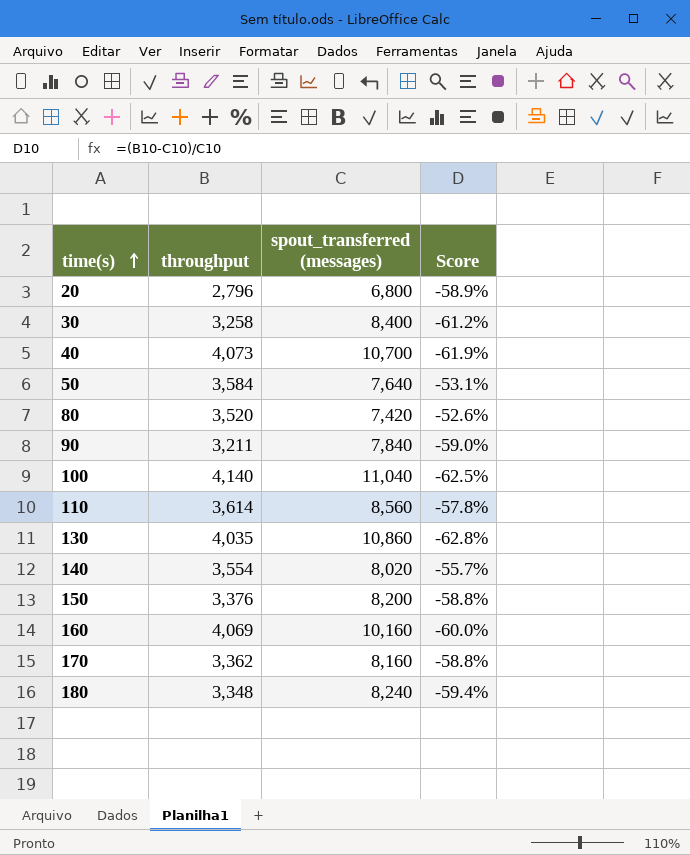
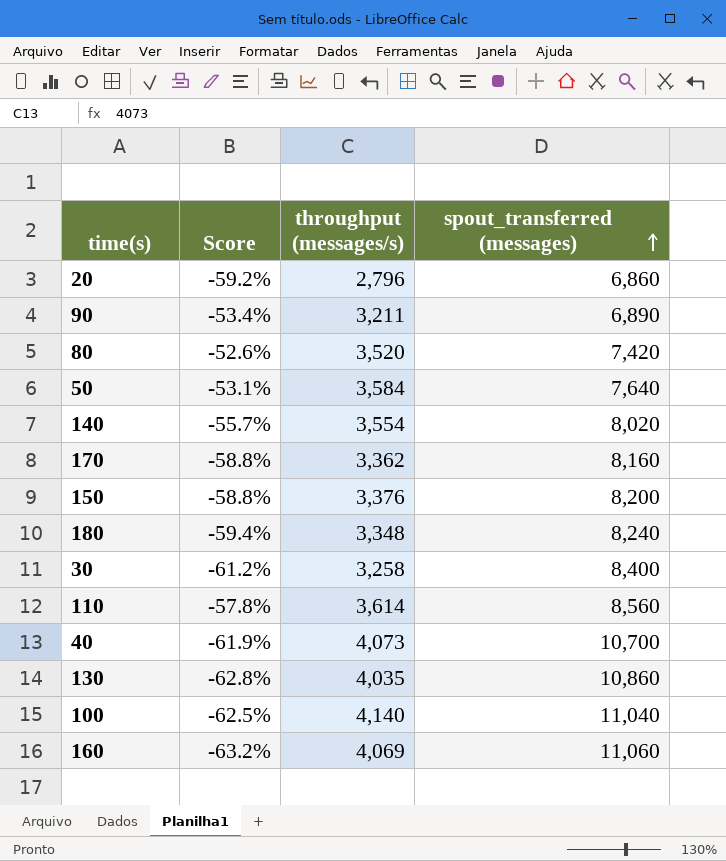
row order: time(s) ascending -> spout_transferred (messages) ascending
column Score | position: 4 -> 2
column name: throughput -> throughput (messages/s)
20 | Score: -58.9% -> -59.2%
20 | spout_transferred (messages): 6,800 -> 6,860
90 | Score: -59.0% -> -53.4%
90 | spout_transferred (messages): 7,840 -> 6,890
160 | Score: -60.0% -> -63.2%
160 | spout_transferred (messages): 10,160 -> 11,060

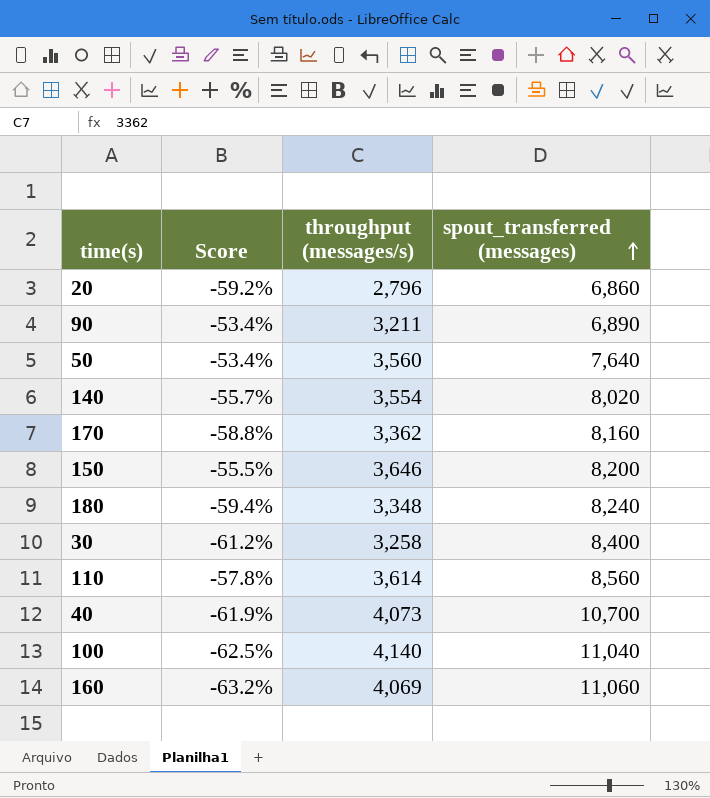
row 80: -52.6% | 3,520 | 7,420 -> none
row 130: -62.8% | 4,035 | 10,860 -> none
50 | Score: -53.1% -> -53.4%
50 | throughput (messages/s): 3,584 -> 3,560
150 | Score: -58.8% -> -55.5%
150 | throughput (messages/s): 3,376 -> 3,646

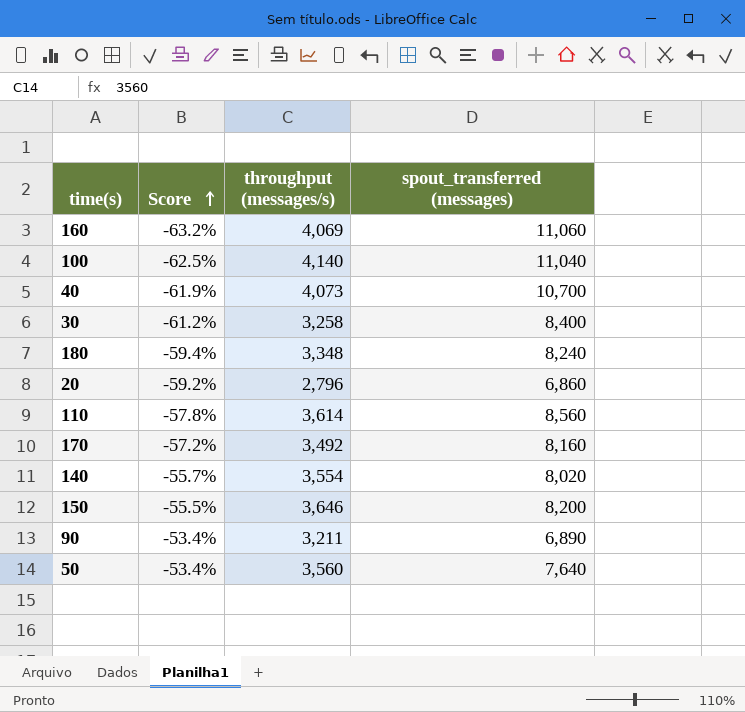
row order: spout_transferred (messages) ascending -> Score ascending
170 | Score: -58.8% -> -57.2%
170 | throughput (messages/s): 3,362 -> 3,492

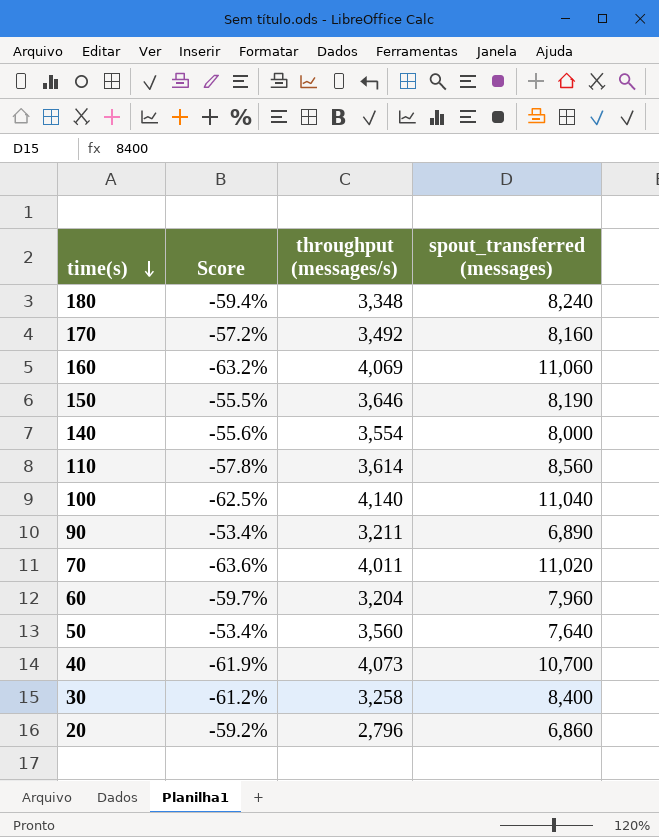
row order: Score ascending -> time(s) descending
150 | spout_transferred (messages): 8,200 -> 8,190
140 | Score: -55.7% -> -55.6%
140 | spout_transferred (messages): 8,020 -> 8,000
row 70: none -> -63.6% | 4,011 | 11,020
row 60: none -> -59.7% | 3,204 | 7,960

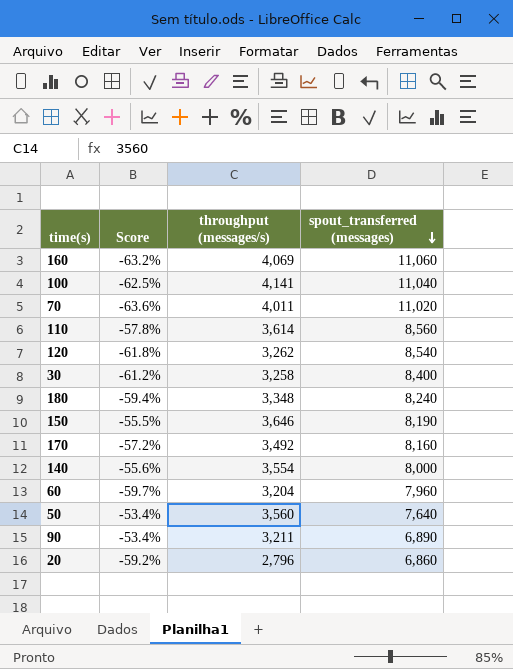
row order: time(s) descending -> spout_transferred (messages) descending
row 40: -61.9% | 4,073 | 10,700 -> none
100 | throughput (messages/s): 4,140 -> 4,141
row 120: none -> -61.8% | 3,262 | 8,540

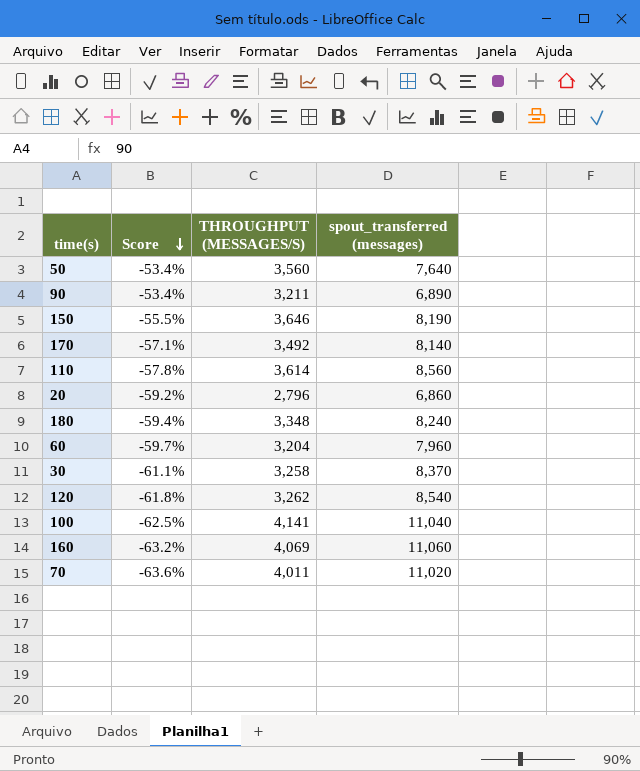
row order: spout_transferred (messages) descending -> Score descending
column name: throughput (messages/s) -> THROUGHPUT (MESSAGES/S)
row 140: -55.6% | 3,554 | 8,000 -> none
170 | Score: -57.2% -> -57.1%
170 | spout_transferred (messages): 8,160 -> 8,140
30 | Score: -61.2% -> -61.1%
30 | spout_transferred (messages): 8,400 -> 8,370

